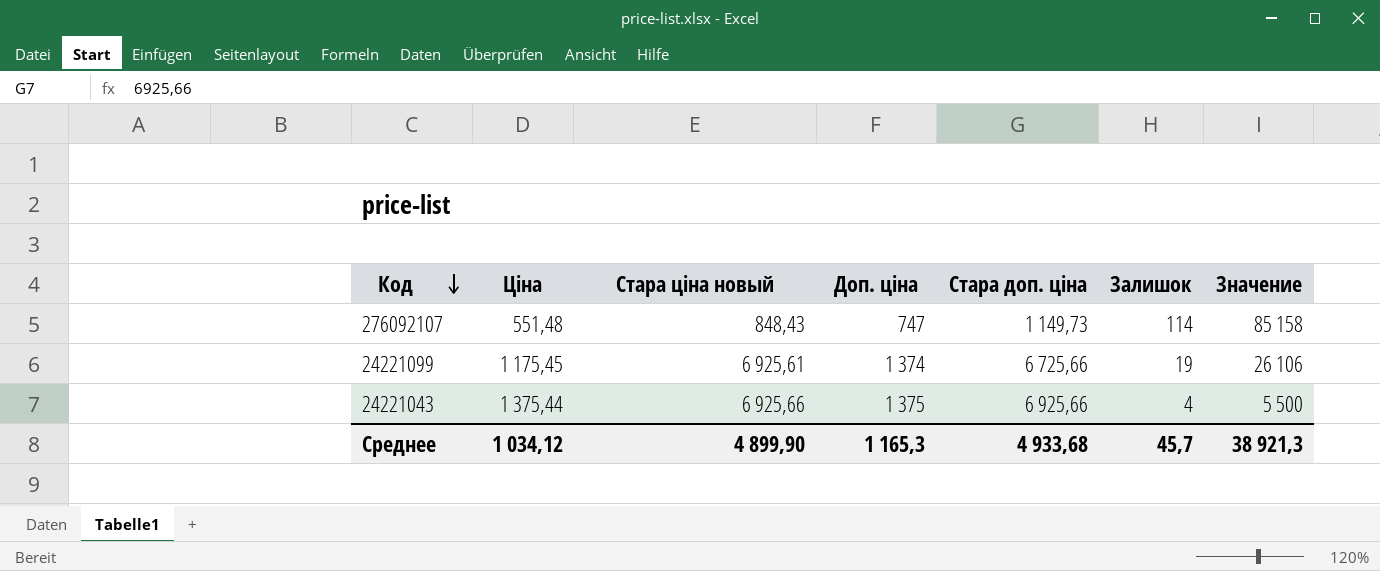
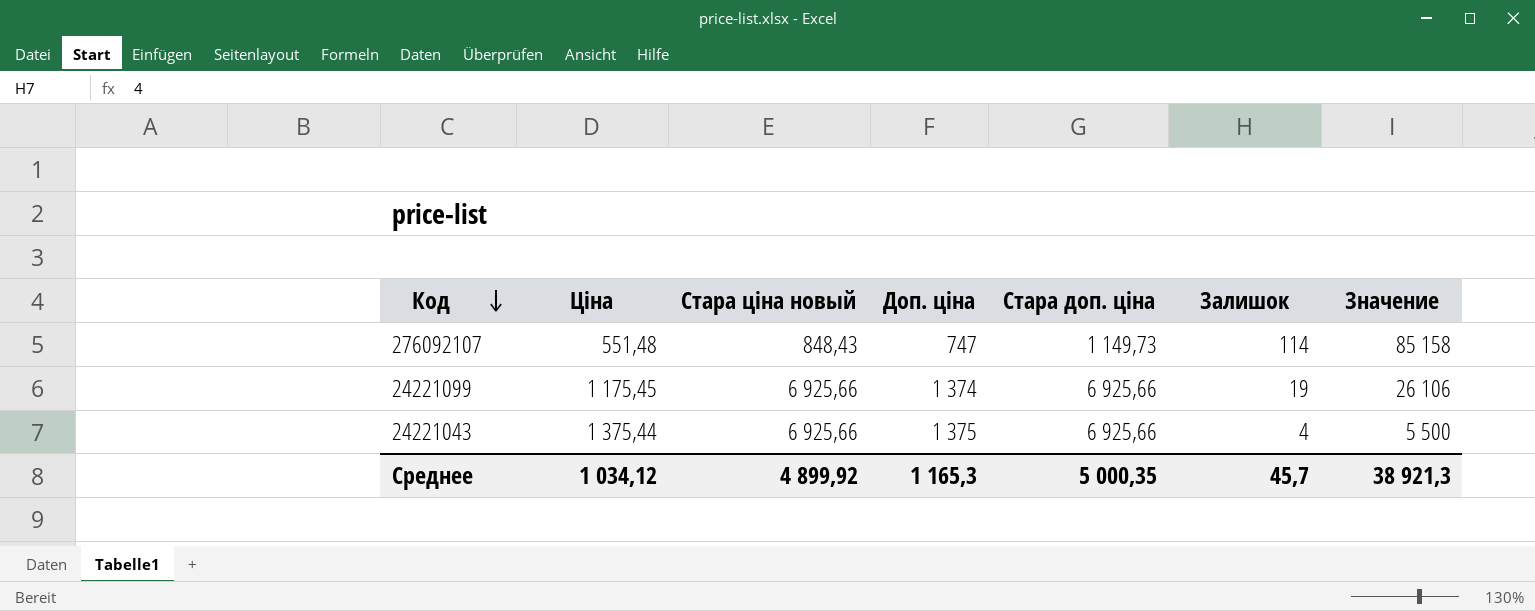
24221099 | Стара ціна новый: 6 925,61 -> 6 925,66
24221099 | Стара доп. ціна: 6 725,66 -> 6 925,66
Среднее | Стара ціна новый: 4 899,90 -> 4 899,92
Среднее | Стара доп. ціна: 4 933,68 -> 5 000,35

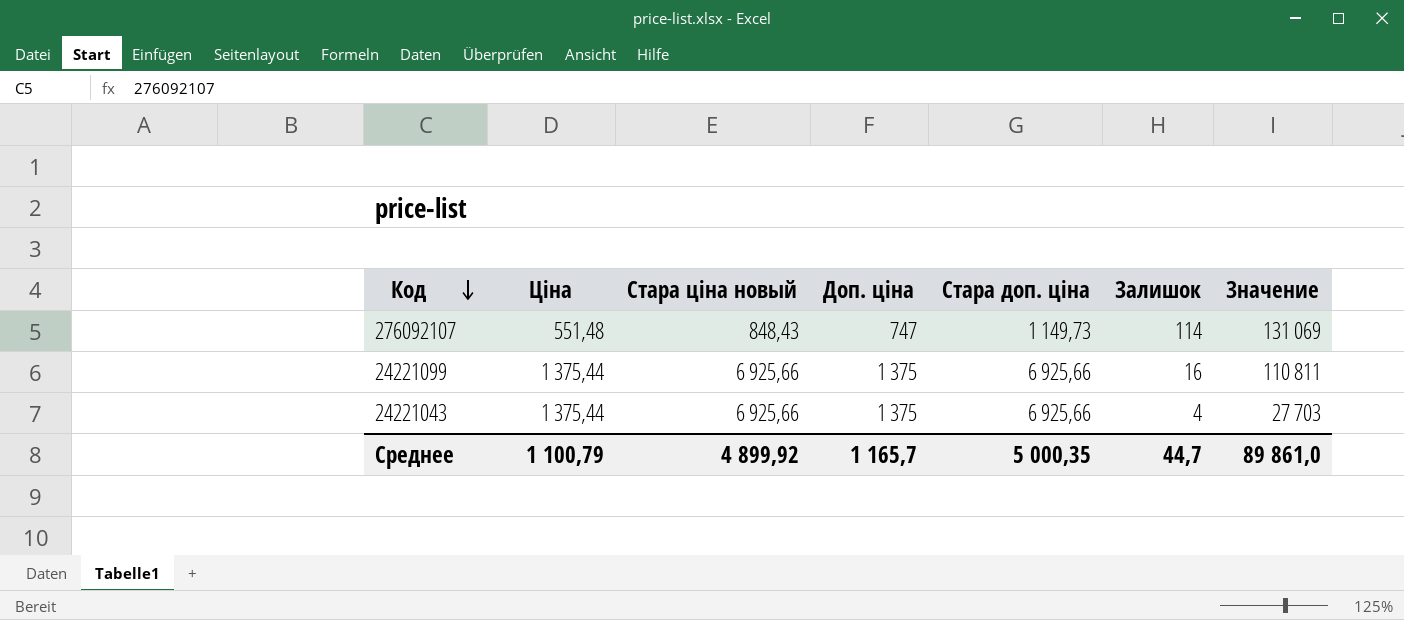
column Значение | formula: [Доп. ціна] * [Залишок] -> [Стара доп. ціна] * [Залишок]
24221099 | Ціна: 1 175,45 -> 1 375,44
24221099 | Доп. ціна: 1 374 -> 1 375
24221099 | Залишок: 19 -> 16
Среднее | Ціна: 1 034,12 -> 1 100,79
Среднее | Доп. ціна: 1 165,3 -> 1 165,7
Среднее | Залишок: 45,7 -> 44,7
Среднее | Значение: 38 921,3 -> 89 861,0

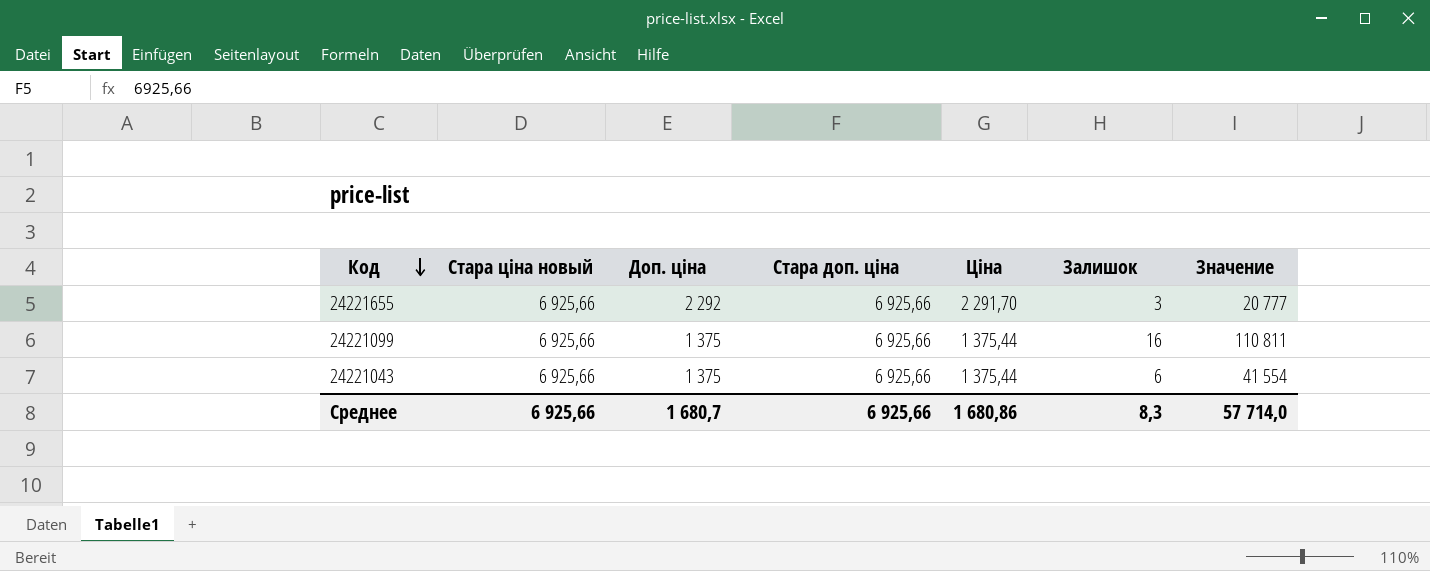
column Ціна | position: 2 -> 5
row 276092107: 551,48 | 848,43 | 747 | 1 149,73 | 114 | 131 069 -> none
row 24221655: none -> 6 925,66 | 2 292 | 6 925,66 | 2 291,70 | 3 | 20 777
24221043 | Залишок: 4 -> 6
24221043 | Значение: 27 703 -> 41 554
Среднее | Стара ціна новый: 4 899,92 -> 6 925,66
Среднее | Доп. ціна: 1 165,7 -> 1 680,7
Среднее | Стара доп. ціна: 5 000,35 -> 6 925,66
Среднее | Ціна: 1 100,79 -> 1 680,86
Среднее | Залишок: 44,7 -> 8,3
Среднее | Значение: 89 861,0 -> 57 714,0

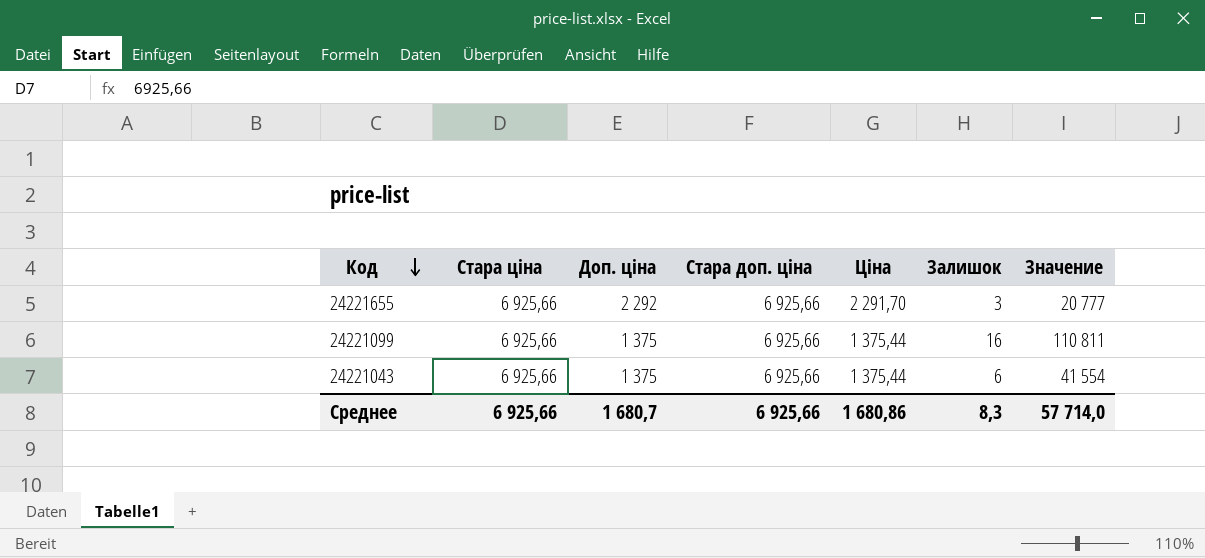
column name: Стара ціна новый -> Стара ціна

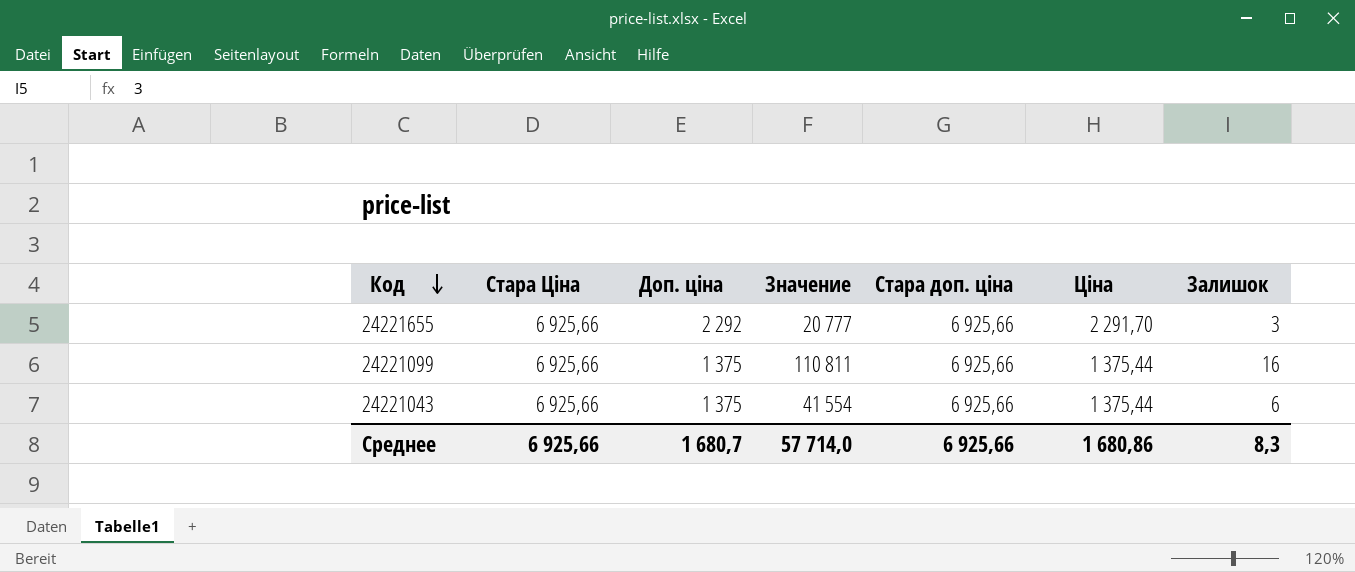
column name: Стара ціна -> Стара Ціна
column Значение | position: 7 -> 4

